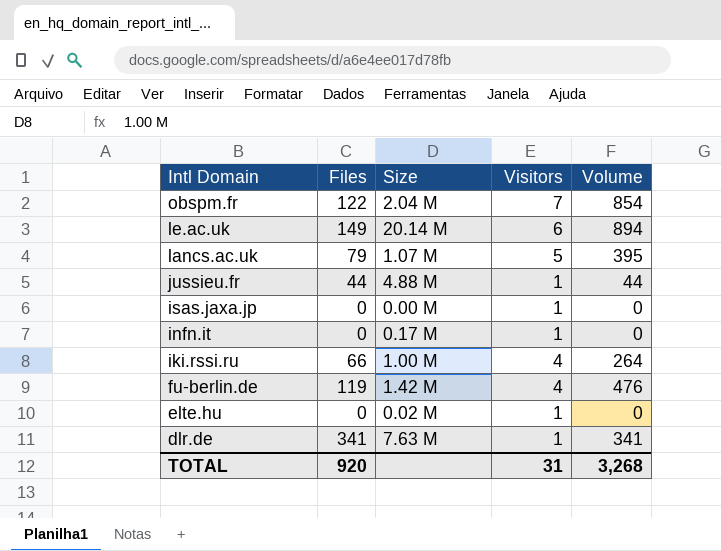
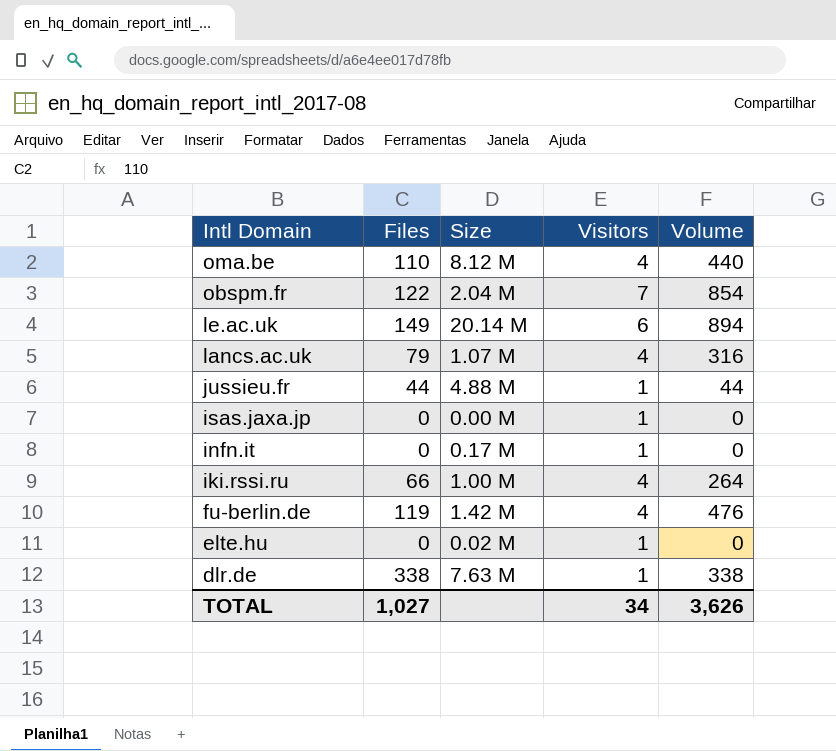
row oma.be: none -> 110 | 8.12 M | 4 | 440
lancs.ac.uk | Visitors: 5 -> 4
lancs.ac.uk | Volume: 395 -> 316
dlr.de | Files: 341 -> 338
dlr.de | Volume: 341 -> 338
TOTAL | Files: 920 -> 1,027
TOTAL | Visitors: 31 -> 34
TOTAL | Volume: 3,268 -> 3,626

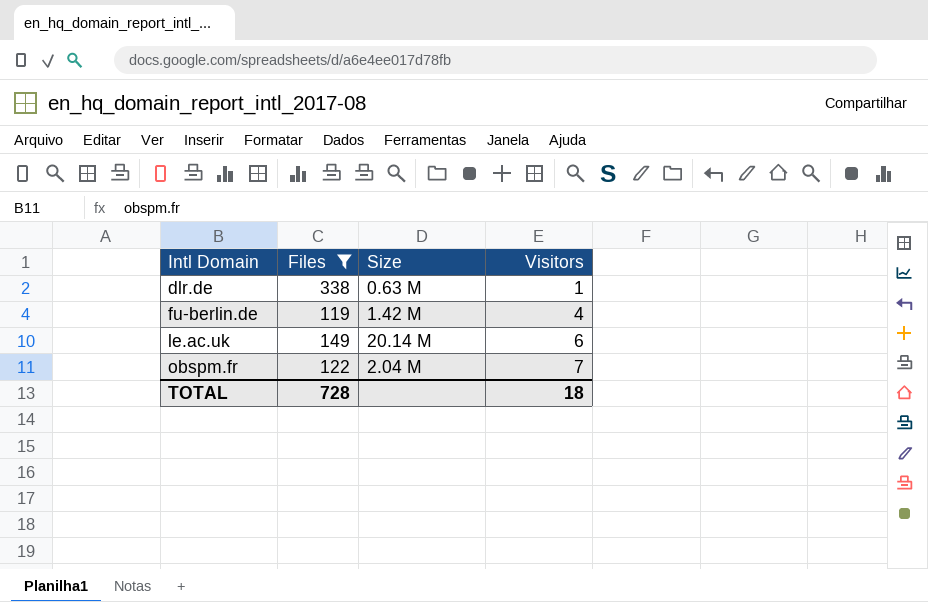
filter: none -> Files >= 119
row order: Intl Domain descending -> Intl Domain ascending
column Volume | formula: [Files] * [Visitors] -> none
dlr.de | Size: 7.63 M -> 0.63 M
TOTAL | Files: 1,027 -> 728
TOTAL | Visitors: 34 -> 18

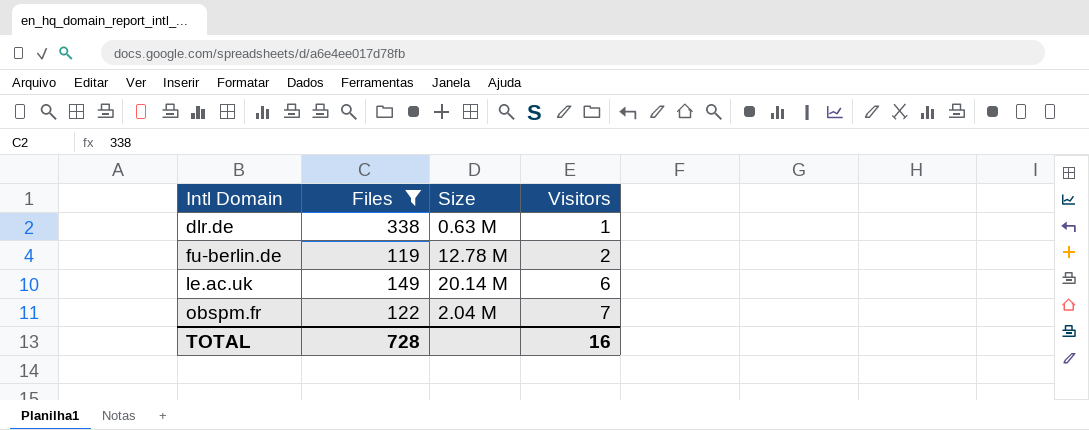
fu-berlin.de | Size: 1.42 M -> 12.78 M
fu-berlin.de | Visitors: 4 -> 2
TOTAL | Visitors: 18 -> 16

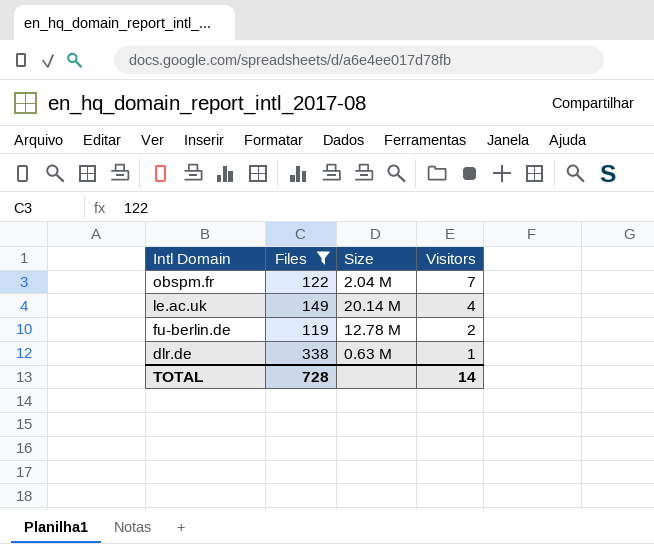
row order: Intl Domain ascending -> Intl Domain descending
le.ac.uk | Visitors: 6 -> 4
TOTAL | Visitors: 16 -> 14

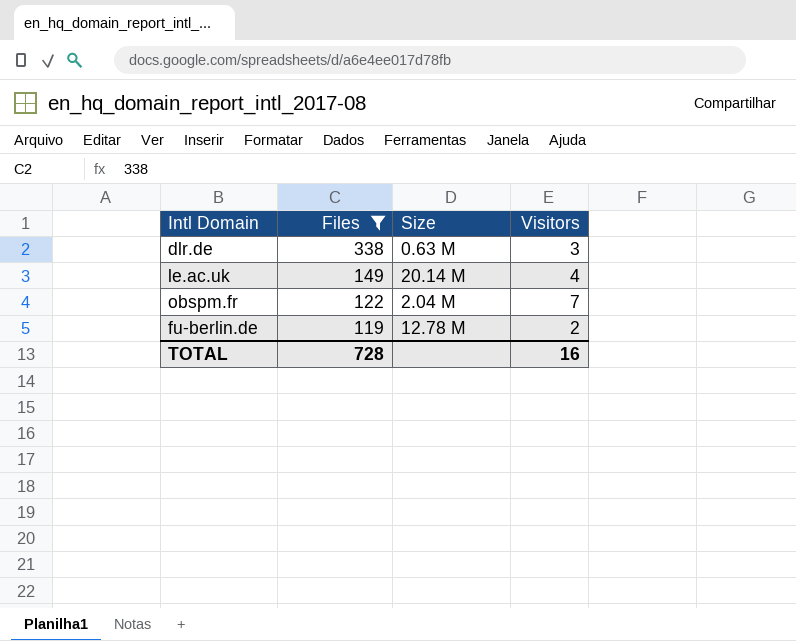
row order: Intl Domain descending -> Files descending
dlr.de | Visitors: 1 -> 3
TOTAL | Visitors: 14 -> 16

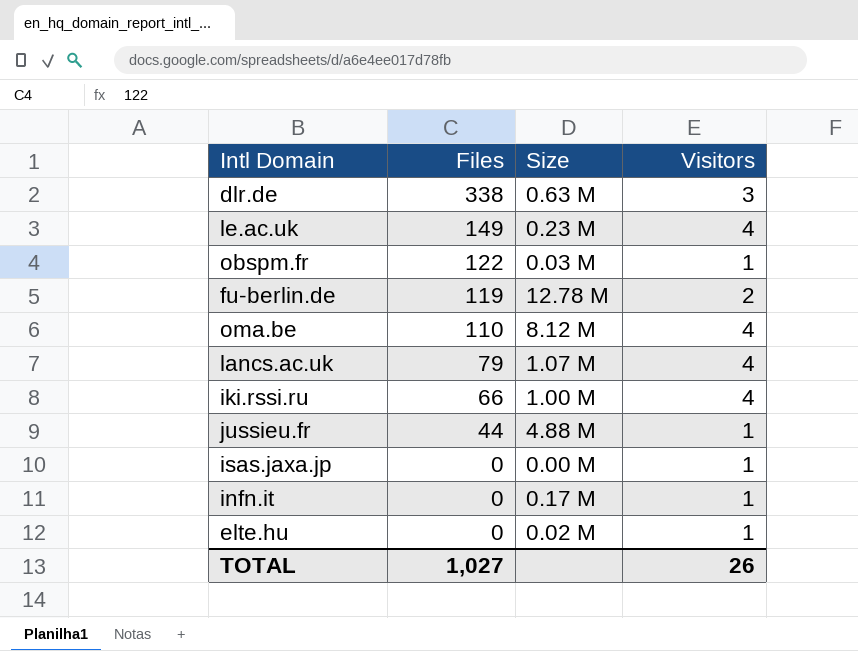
filter: Files >= 119 -> none
le.ac.uk | Size: 20.14 M -> 0.23 M
obspm.fr | Size: 2.04 M -> 0.03 M
obspm.fr | Visitors: 7 -> 1
TOTAL | Files: 728 -> 1,027
TOTAL | Visitors: 16 -> 26

